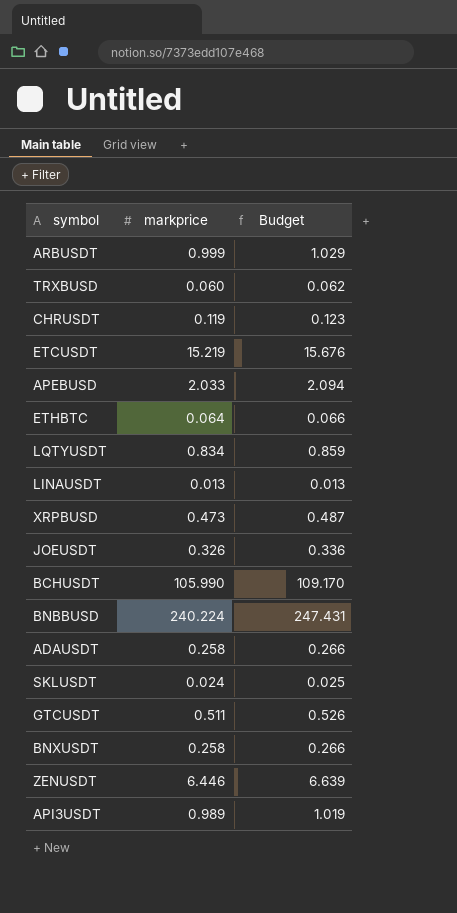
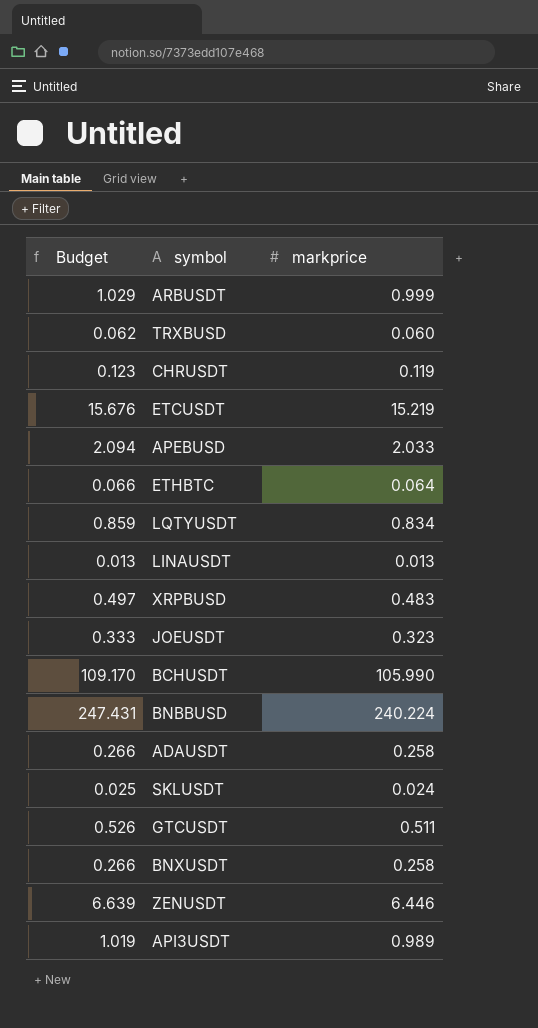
column Budget | position: 3 -> 1
XRPBUSD | Budget: 0.487 -> 0.497
XRPBUSD | markprice: 0.473 -> 0.483
JOEUSDT | Budget: 0.336 -> 0.333
JOEUSDT | markprice: 0.326 -> 0.323

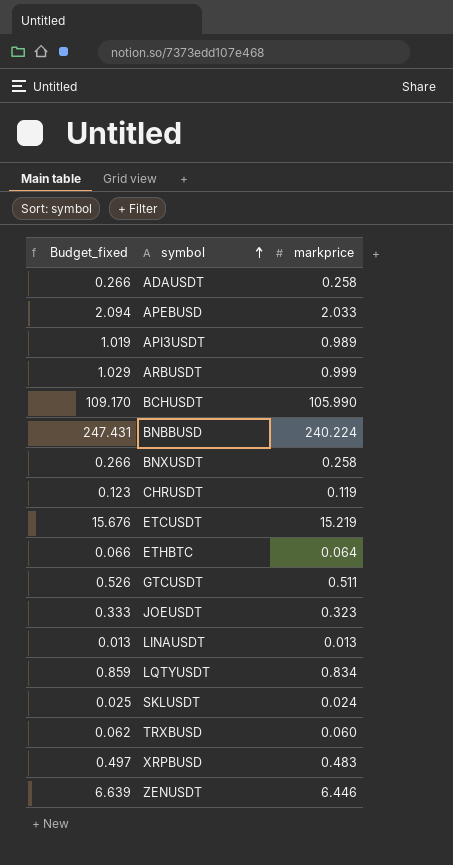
row order: none -> symbol ascending
column name: Budget -> Budget_fixed

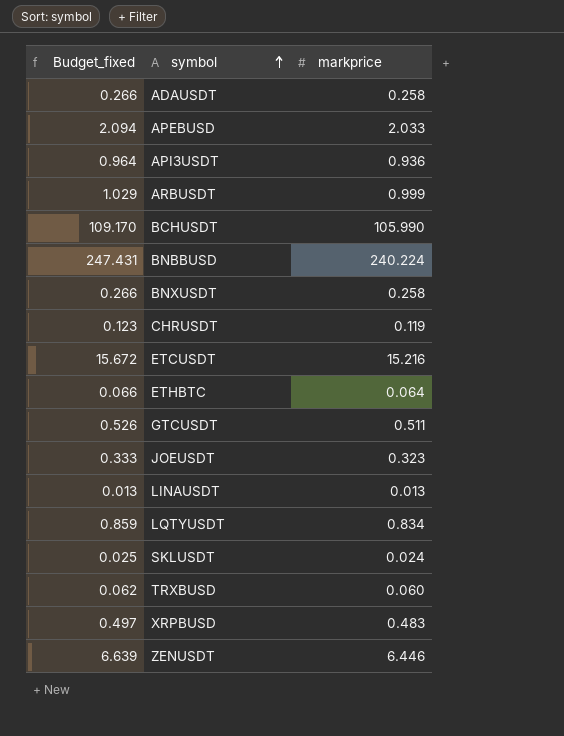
API3USDT | Budget_fixed: 1.019 -> 0.964
API3USDT | markprice: 0.989 -> 0.936
ETCUSDT | Budget_fixed: 15.676 -> 15.672
ETCUSDT | markprice: 15.219 -> 15.216

